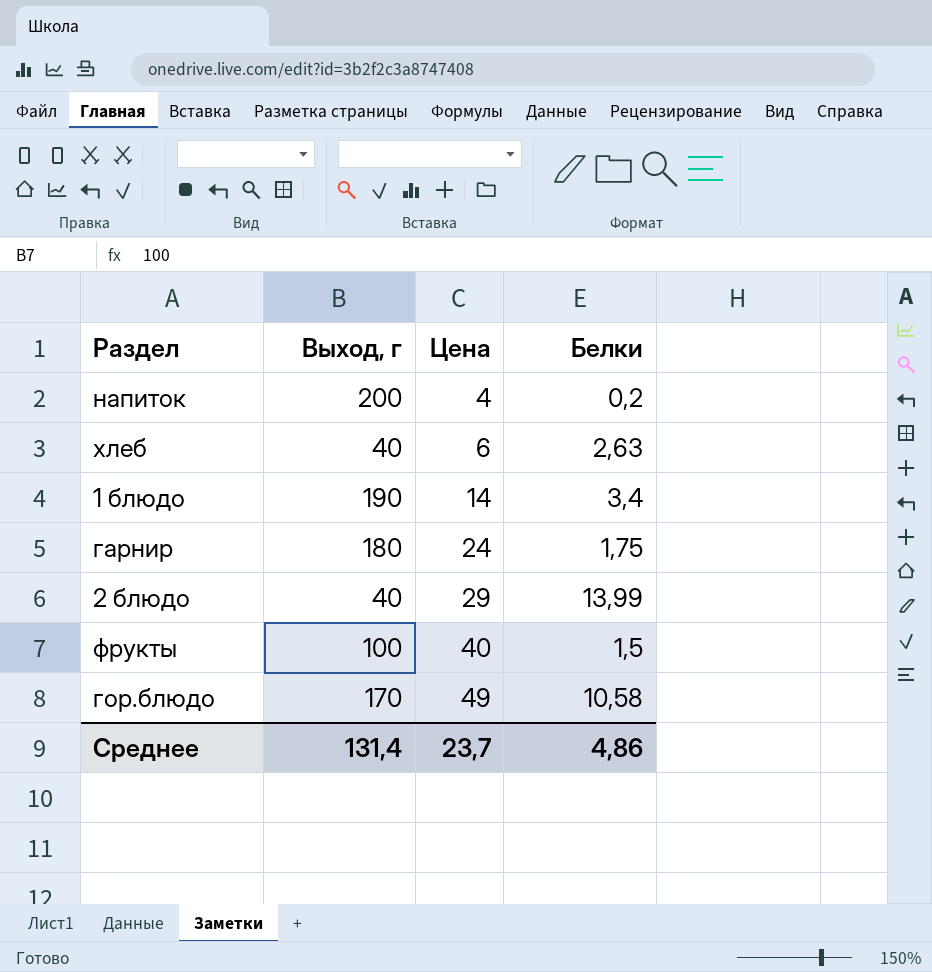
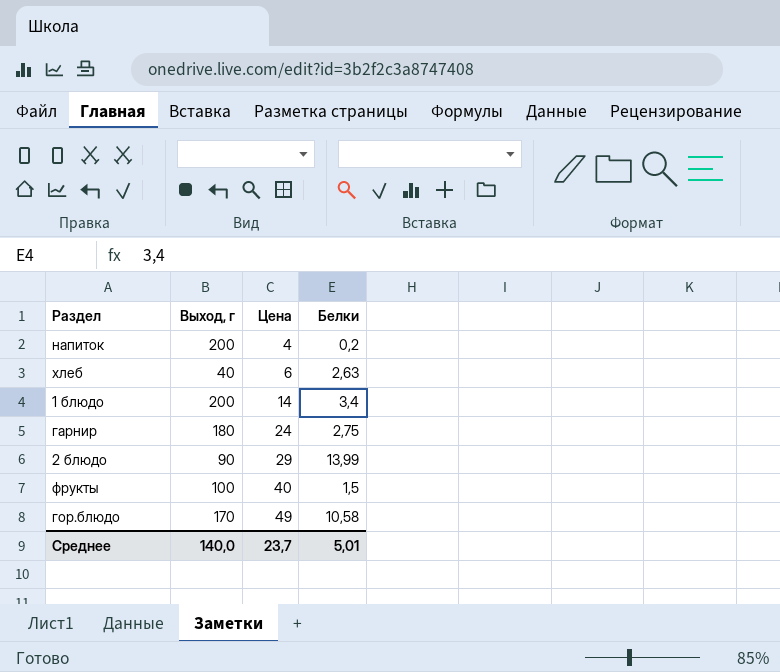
1 блюдо | Выход, г: 190 -> 200
гарнир | Белки: 1,75 -> 2,75
2 блюдо | Выход, г: 40 -> 90
Среднее | Выход, г: 131,4 -> 140,0
Среднее | Белки: 4,86 -> 5,01

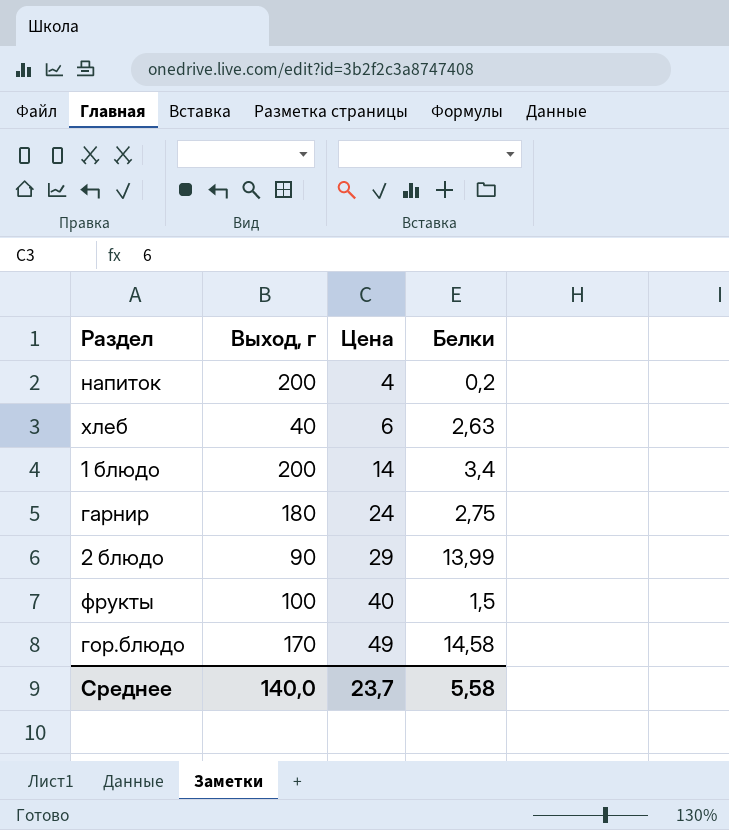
гор.блюдо | Белки: 10,58 -> 14,58
Среднее | Белки: 5,01 -> 5,58

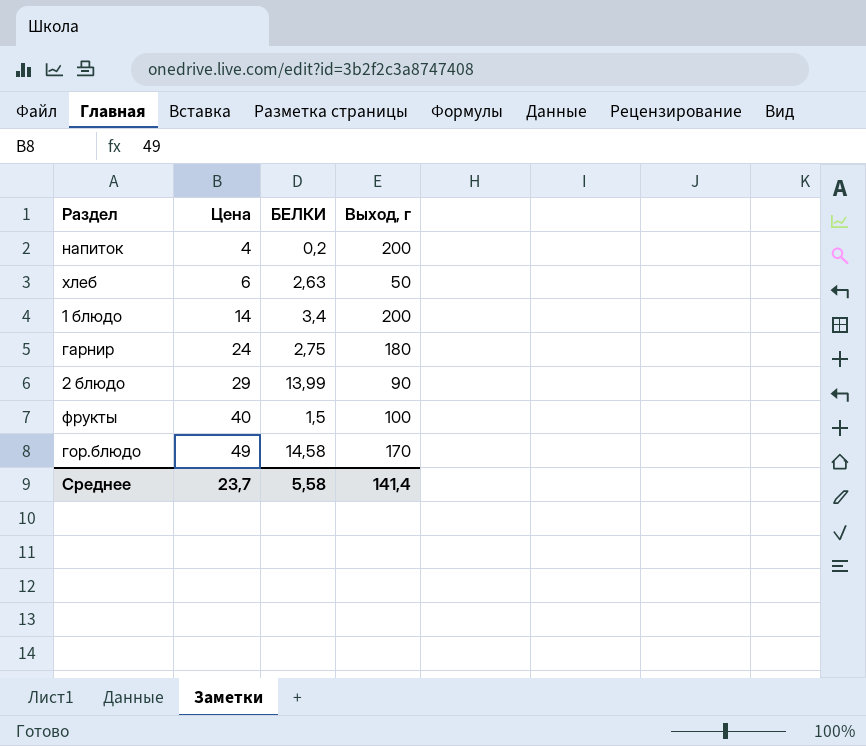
column name: Белки -> БЕЛКИ
column Выход, г | position: 2 -> 4
хлеб | Выход, г: 40 -> 50
Среднее | Выход, г: 140,0 -> 141,4

